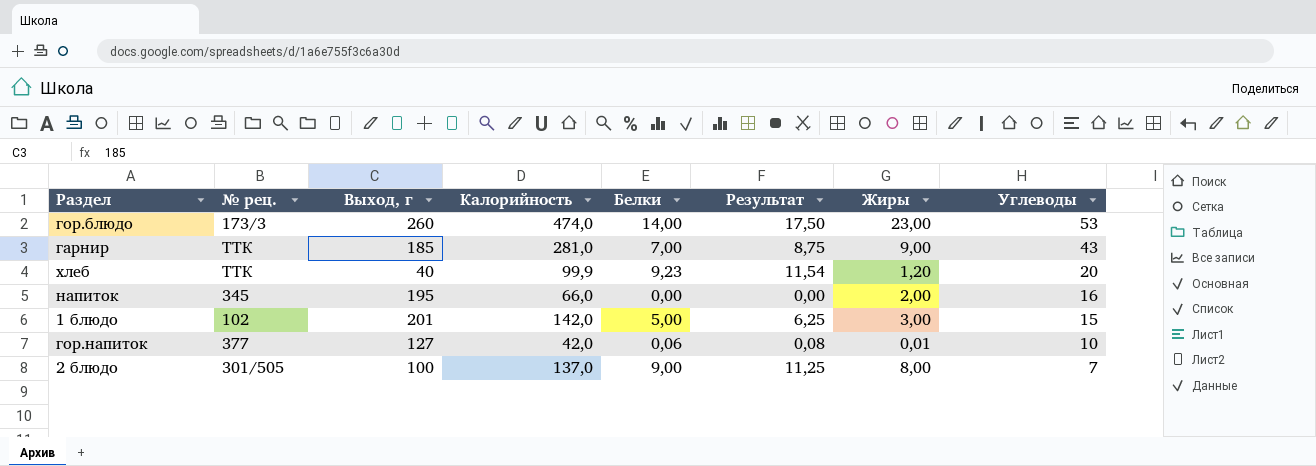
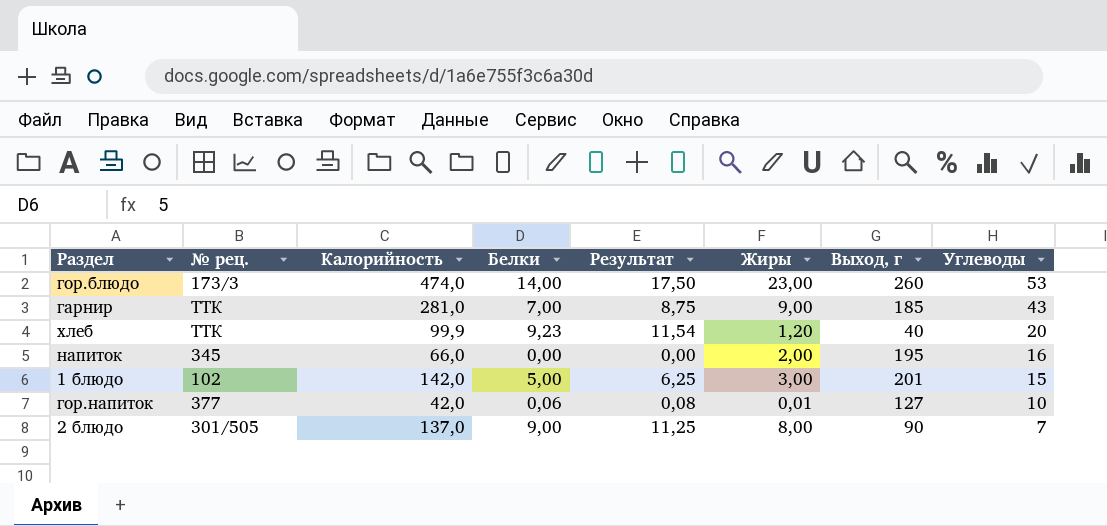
column Выход, г | position: 3 -> 7
2 блюдо | Выход, г: 100 -> 90

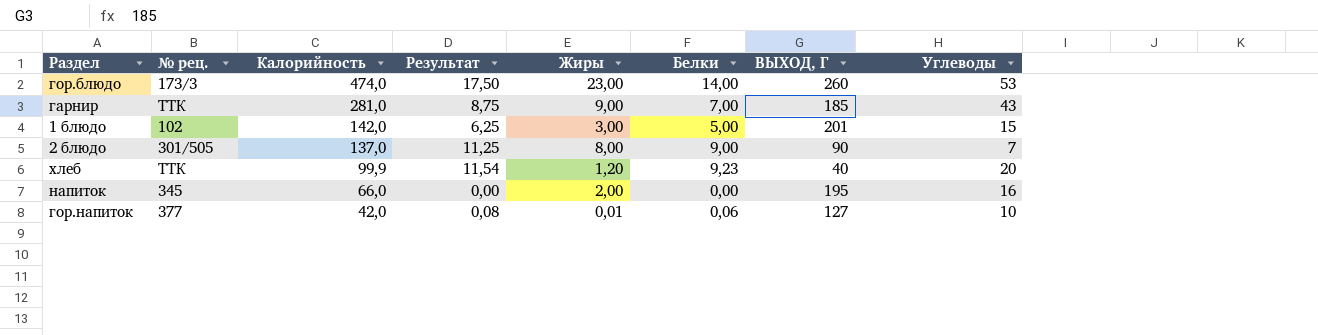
row order: Углеводы descending -> Калорийность descending
column Белки | position: 4 -> 6
column name: Выход, г -> ВЫХОД, Г

